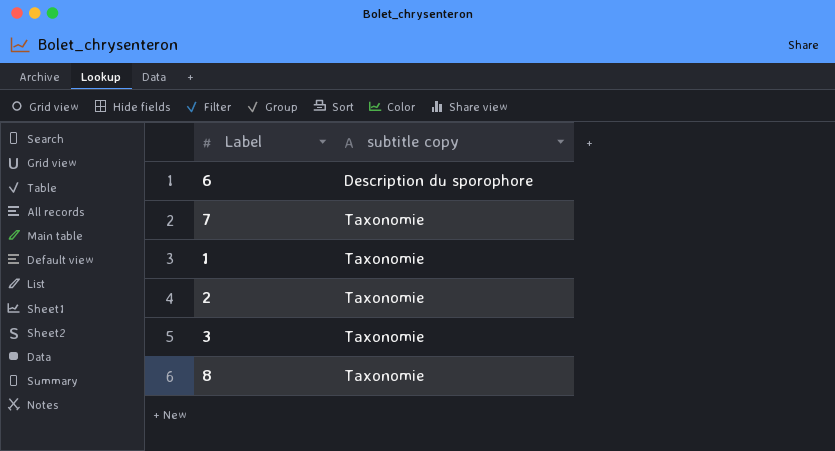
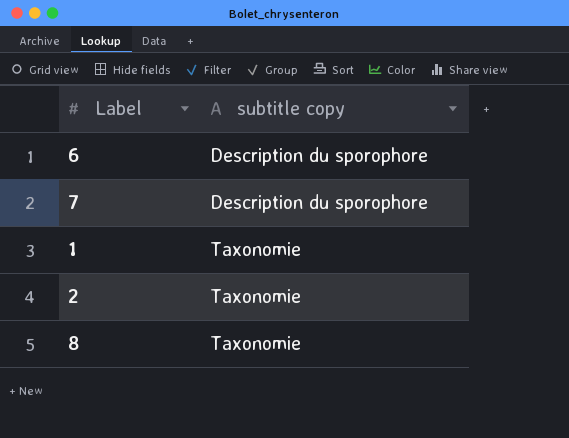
row 3: Taxonomie -> none
7 | subtitle copy: Taxonomie -> Description du sporophore

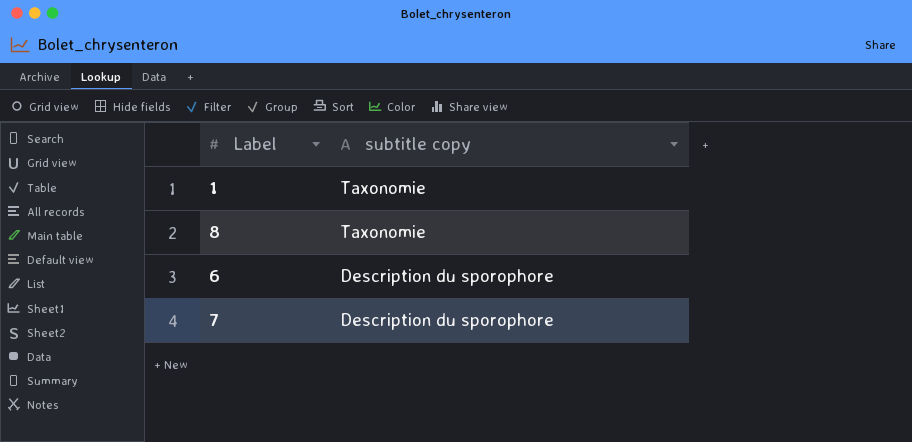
row order: subtitle copy ascending -> subtitle copy descending
row 2: Taxonomie -> none

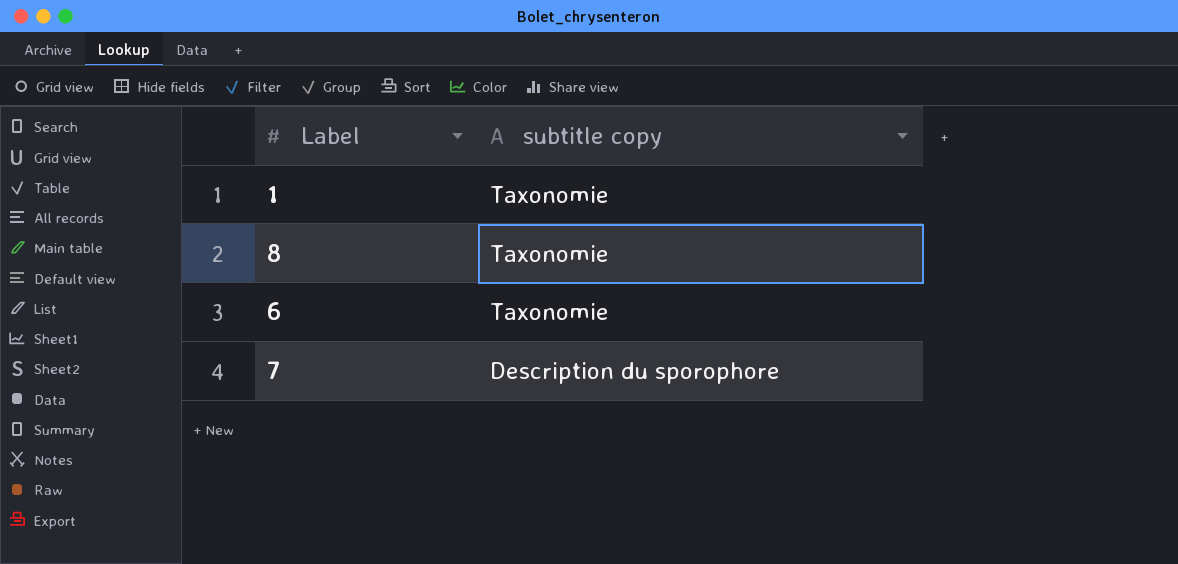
6 | subtitle copy: Description du sporophore -> Taxonomie

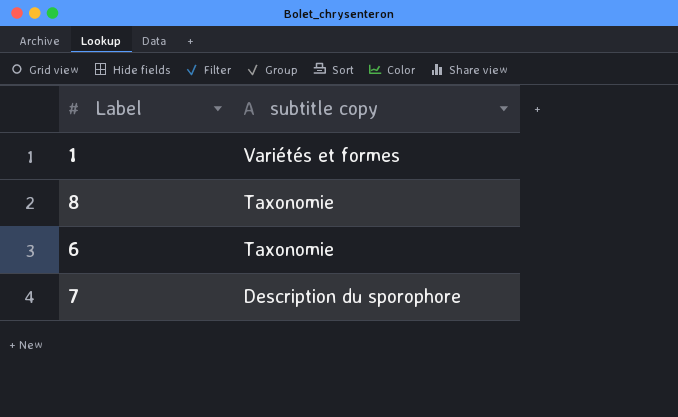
1 | subtitle copy: Taxonomie -> Variétés et formes

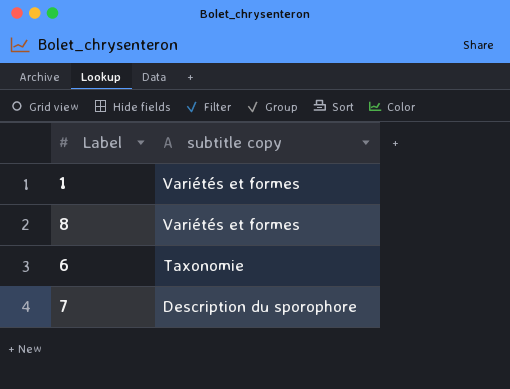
8 | subtitle copy: Taxonomie -> Variétés et formes

